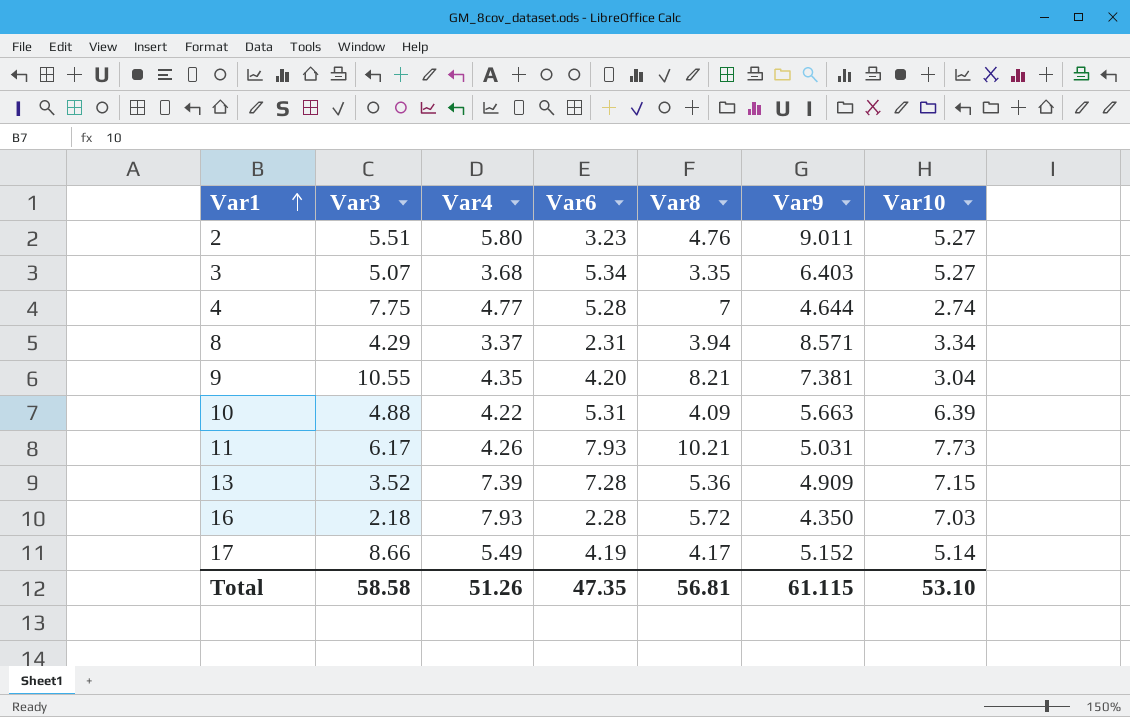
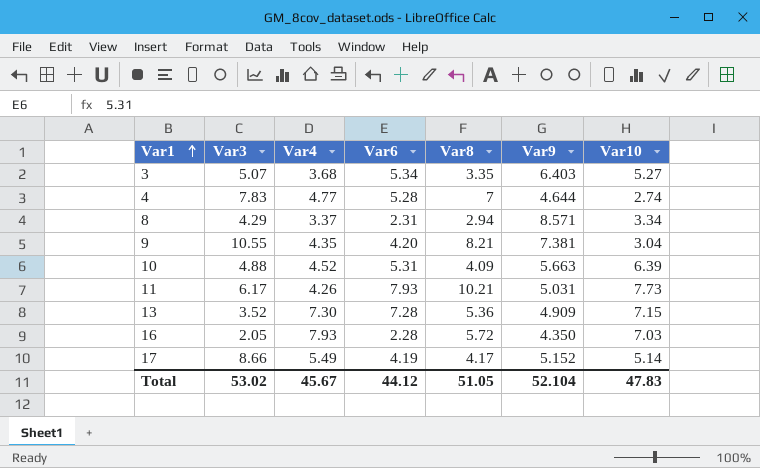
row 2: 5.51 | 5.80 | 3.23 | 4.76 | 9.011 | 5.27 -> none
4 | Var3: 7.75 -> 7.83
8 | Var8: 3.94 -> 2.94
10 | Var4: 4.22 -> 4.52
13 | Var4: 7.39 -> 7.30
16 | Var3: 2.18 -> 2.05
Total | Var3: 58.58 -> 53.02
Total | Var4: 51.26 -> 45.67
Total | Var6: 47.35 -> 44.12
Total | Var8: 56.81 -> 51.05
Total | Var9: 61.115 -> 52.104
Total | Var10: 53.10 -> 47.83

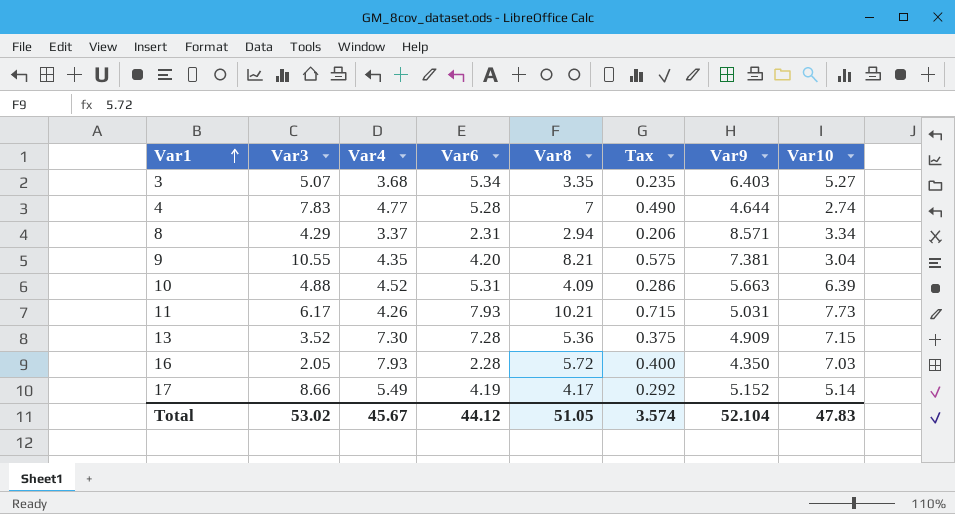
column Tax | formula: none -> [Var8] * 0.07

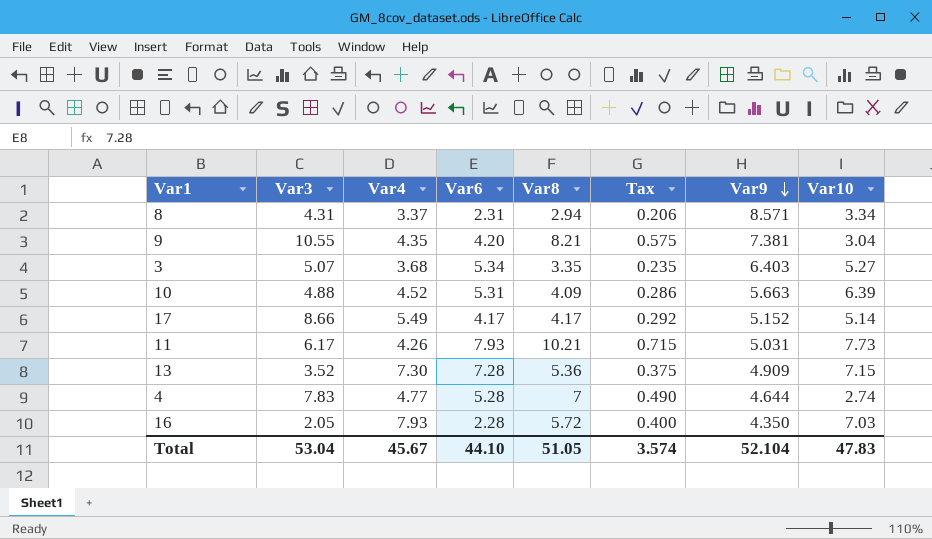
row order: Var1 ascending -> Var9 descending
8 | Var3: 4.29 -> 4.31
17 | Var6: 4.19 -> 4.17
Total | Var3: 53.02 -> 53.04
Total | Var6: 44.12 -> 44.10

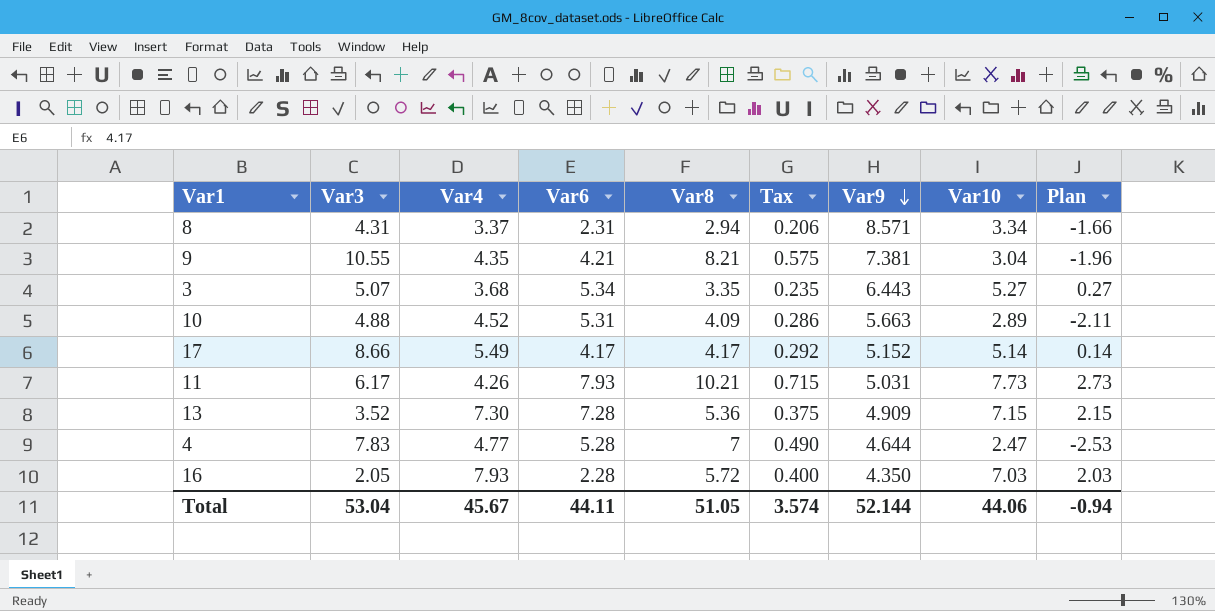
column Plan | formula: none -> [Var10] - 5
9 | Var6: 4.20 -> 4.21
3 | Var9: 6.403 -> 6.443
10 | Var10: 6.39 -> 2.89
4 | Var10: 2.74 -> 2.47
Total | Var6: 44.10 -> 44.11
Total | Var9: 52.104 -> 52.144
Total | Var10: 47.83 -> 44.06

